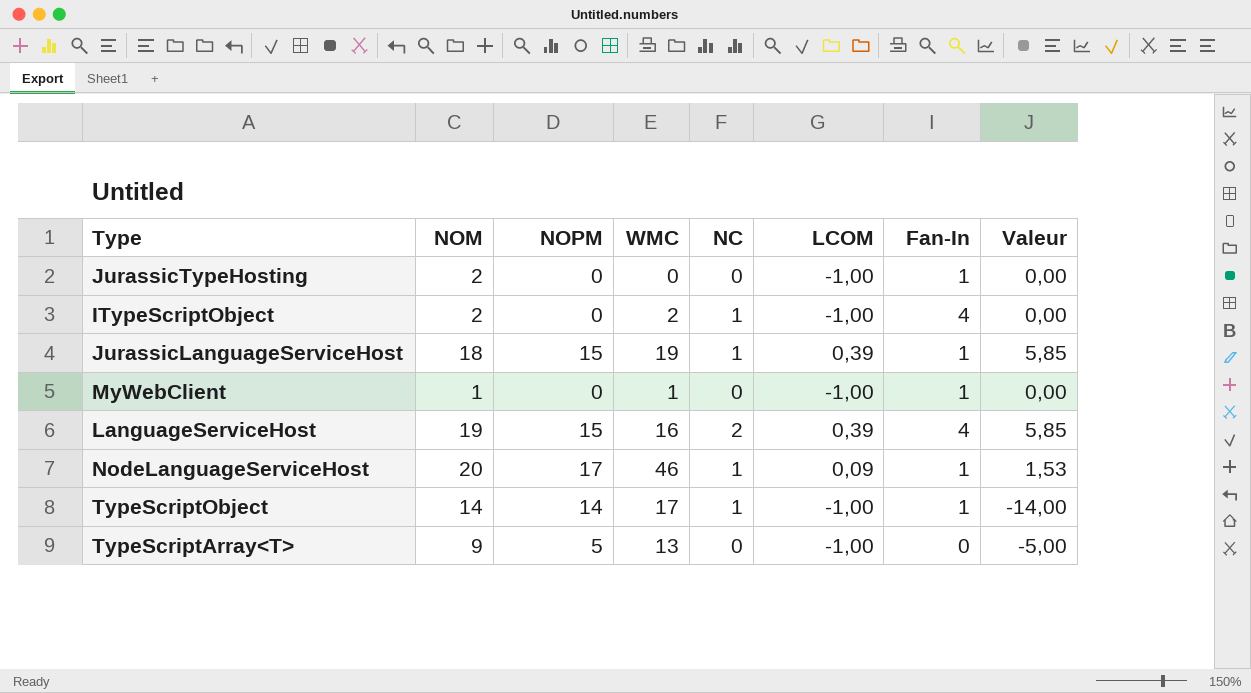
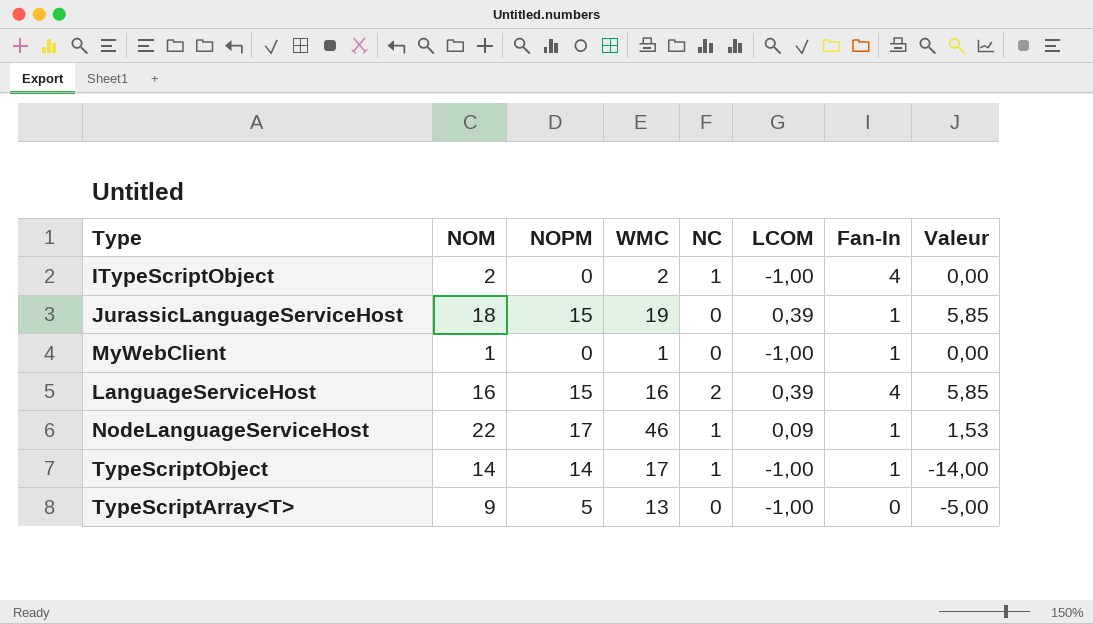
row JurassicTypeHosting: 2 | 0 | 0 | 0 | -1,00 | 1 | 0,00 -> none
JurassicLanguageServiceHost | NC: 1 -> 0
LanguageServiceHost | NOM: 19 -> 16
NodeLanguageServiceHost | NOM: 20 -> 22

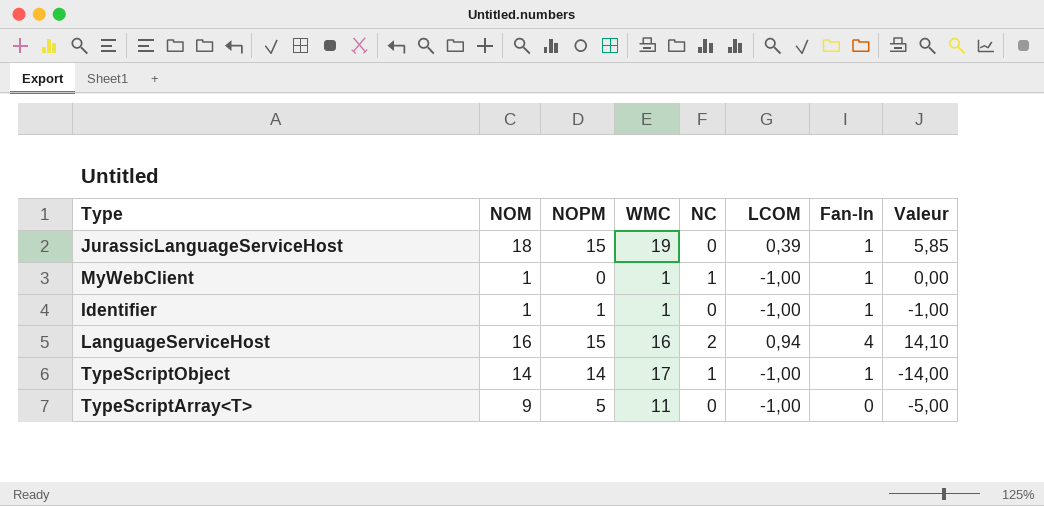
row ITypeScriptObject: 2 | 0 | 2 | 1 | -1,00 | 4 | 0,00 -> none
row NodeLanguageServiceHost: 22 | 17 | 46 | 1 | 0,09 | 1 | 1,53 -> none
MyWebClient | NC: 0 -> 1
row Identifier: none -> 1 | 1 | 1 | 0 | -1,00 | 1 | -1,00
LanguageServiceHost | LCOM: 0,39 -> 0,94
LanguageServiceHost | Valeur: 5,85 -> 14,10
TypeScriptArray<T> | WMC: 13 -> 11

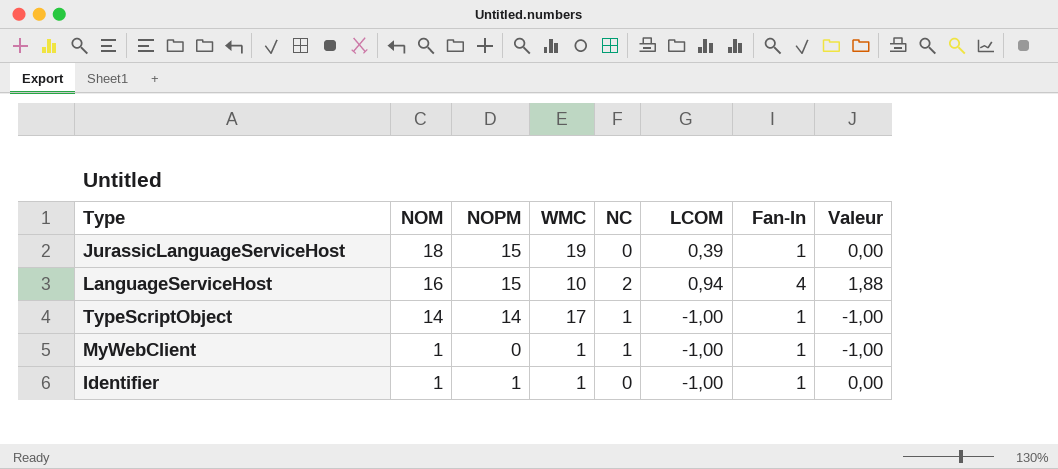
row order: none -> NOM descending
column Valeur | formula: [NOPM] * [LCOM] -> [NC] * [LCOM]
row TypeScriptArray<T>: 9 | 5 | 11 | 0 | -1,00 | 0 | -5,00 -> none
LanguageServiceHost | WMC: 16 -> 10

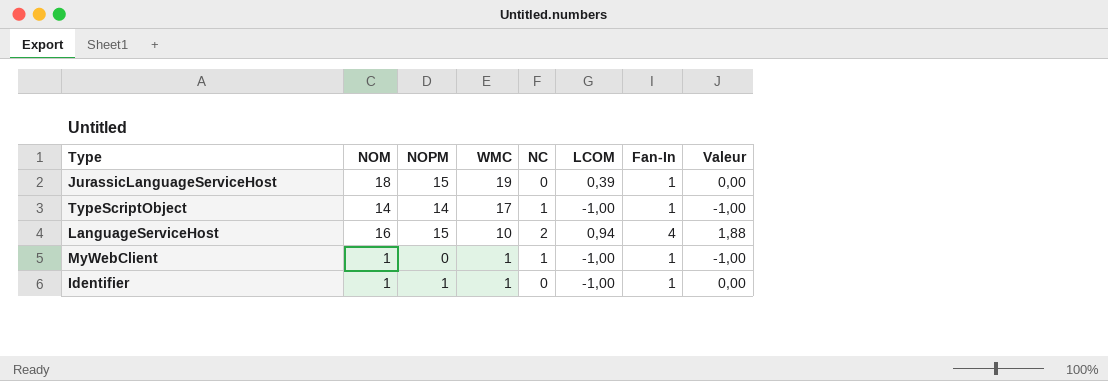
row order: NOM descending -> WMC descending

